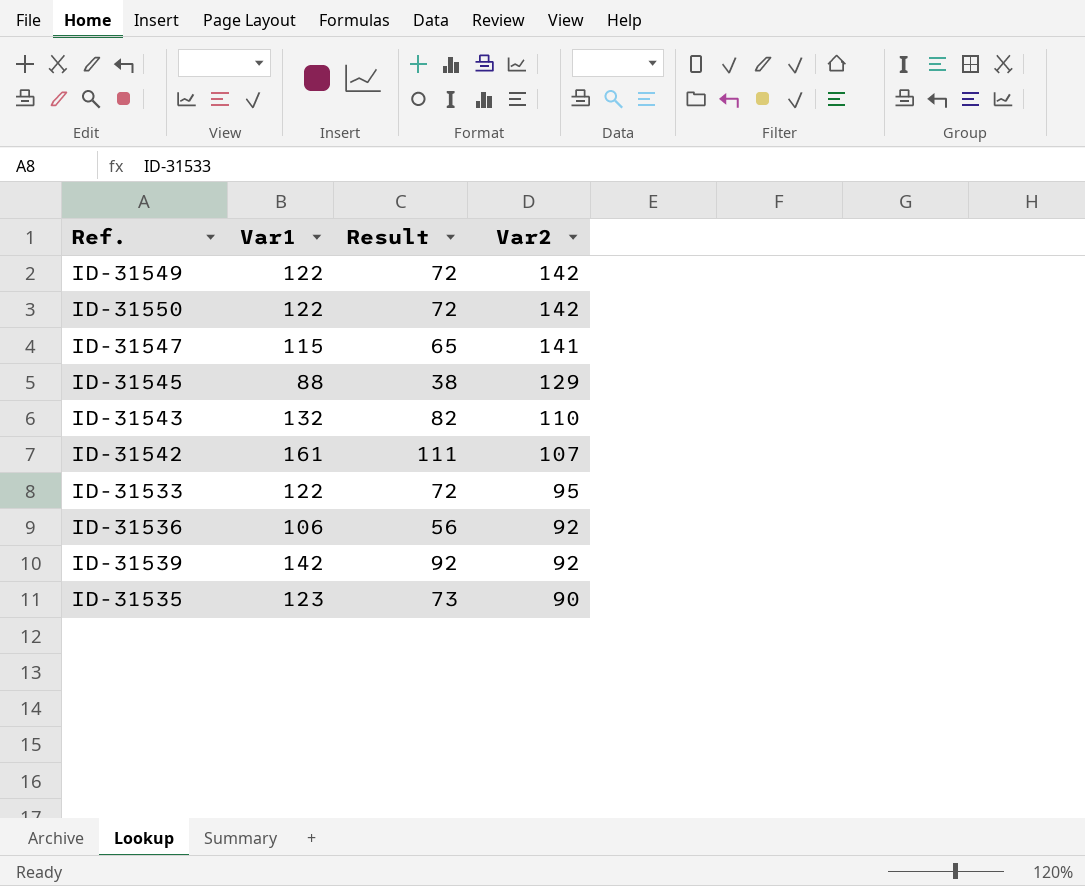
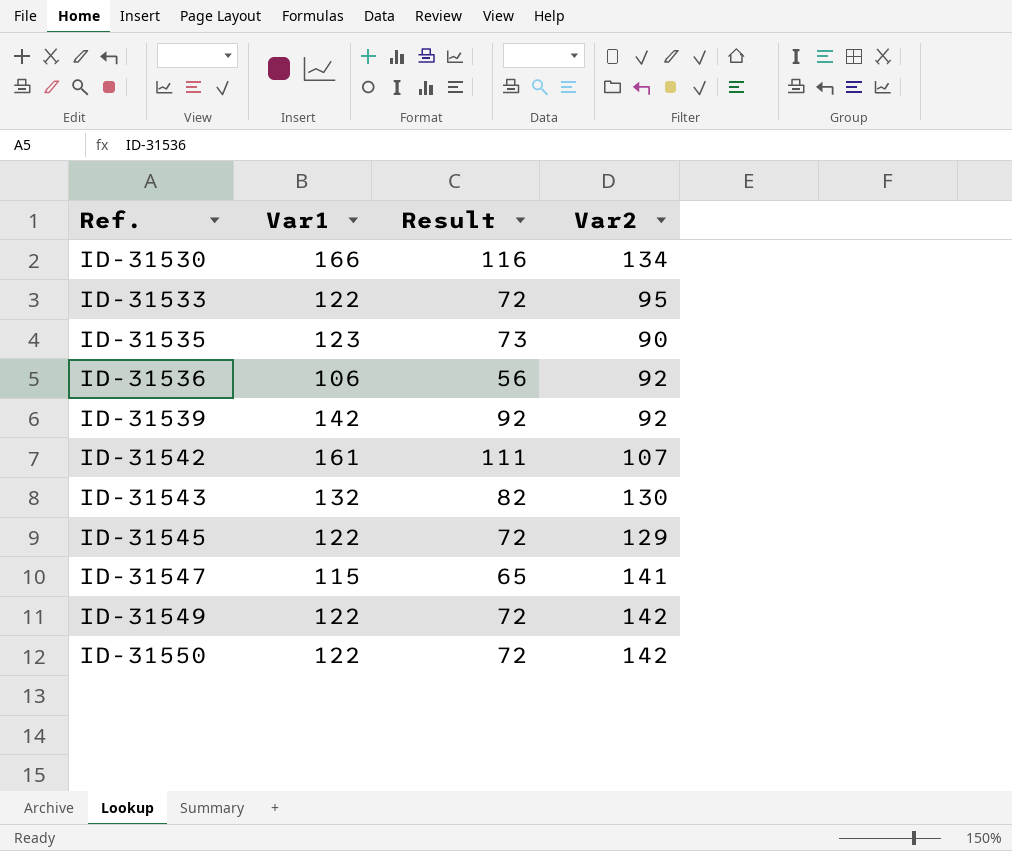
row order: Var2 descending -> Ref. ascending
row ID-31530: none -> 166 | 116 | 134
ID-31543 | Var2: 110 -> 130
ID-31545 | Var1: 88 -> 122
ID-31545 | Result: 38 -> 72

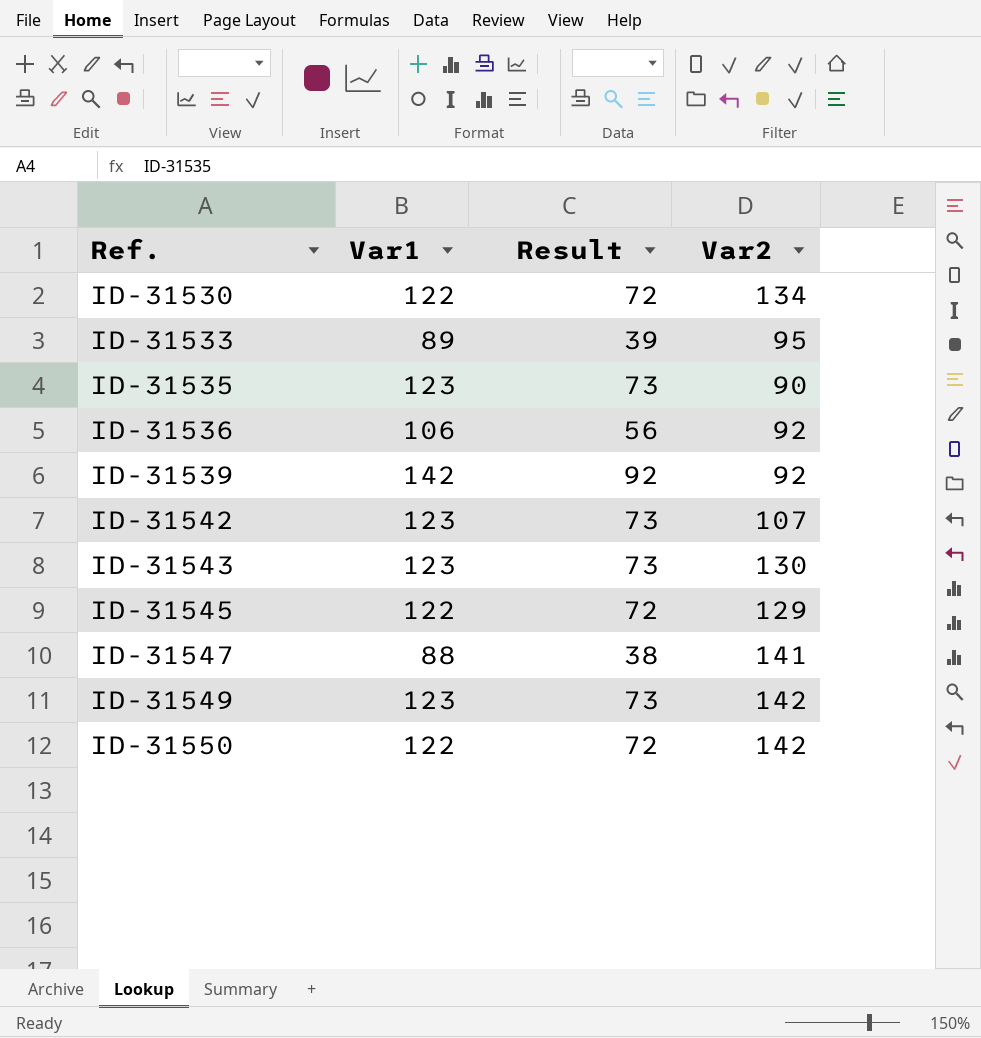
ID-31530 | Var1: 166 -> 122
ID-31530 | Result: 116 -> 72
ID-31533 | Var1: 122 -> 89
ID-31533 | Result: 72 -> 39
ID-31542 | Var1: 161 -> 123
ID-31542 | Result: 111 -> 73
ID-31543 | Var1: 132 -> 123
ID-31543 | Result: 82 -> 73
ID-31547 | Var1: 115 -> 88
ID-31547 | Result: 65 -> 38
ID-31549 | Var1: 122 -> 123
ID-31549 | Result: 72 -> 73

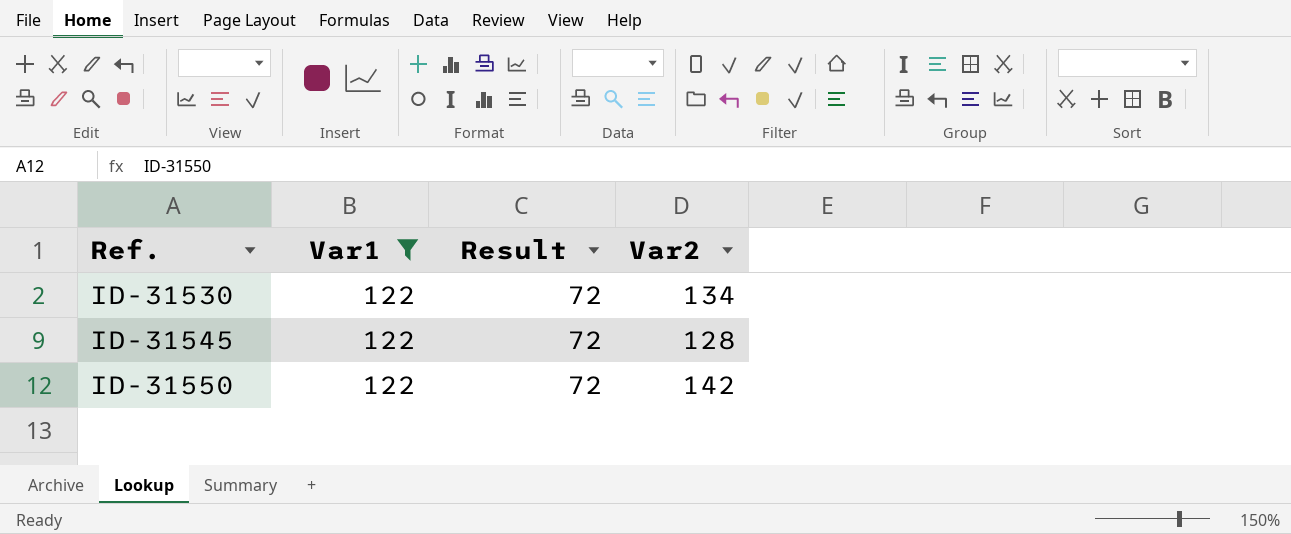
filter: none -> Var1 = 122
ID-31545 | Var2: 129 -> 128

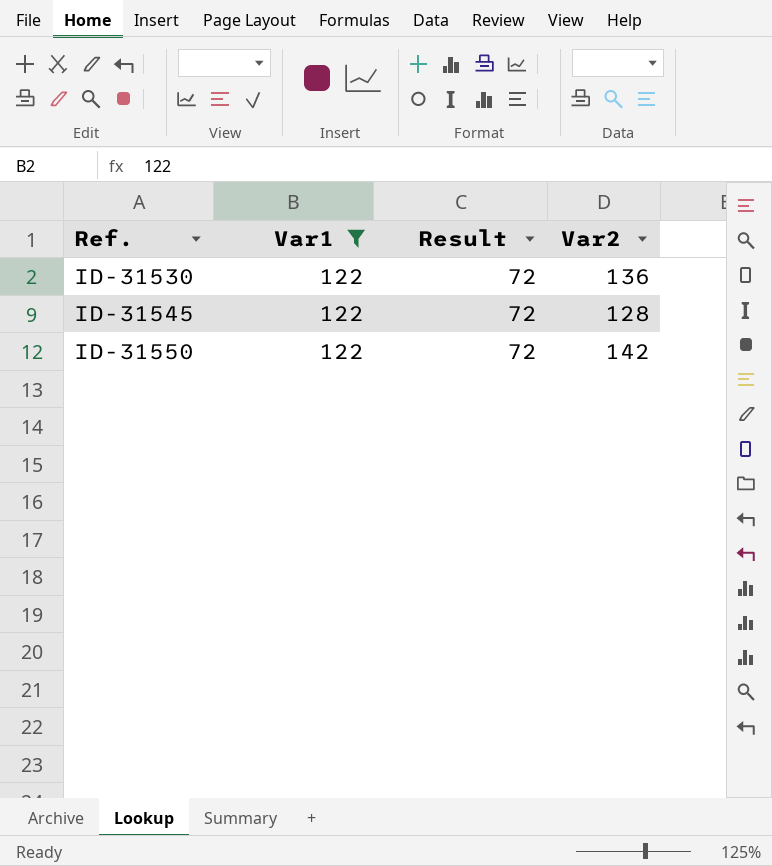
ID-31530 | Var2: 134 -> 136

